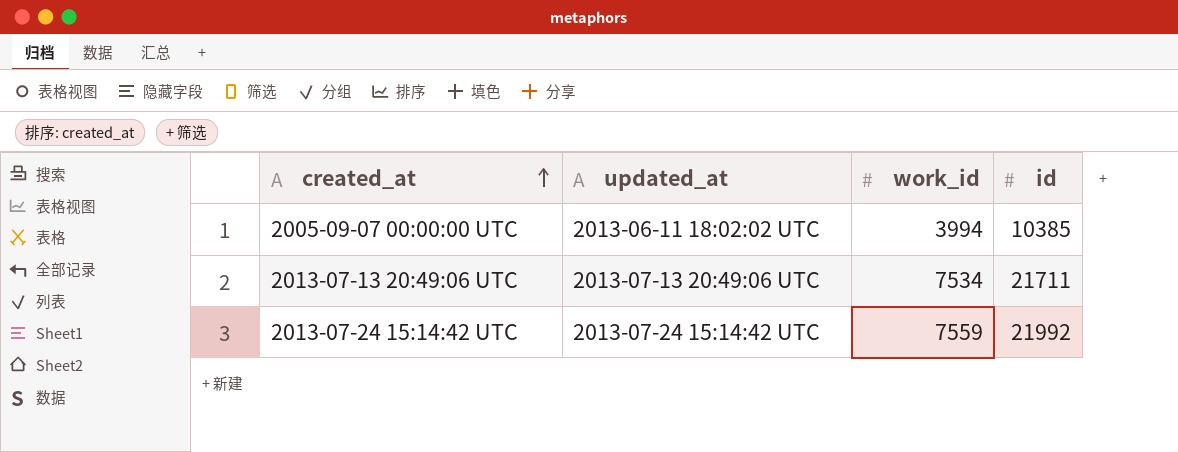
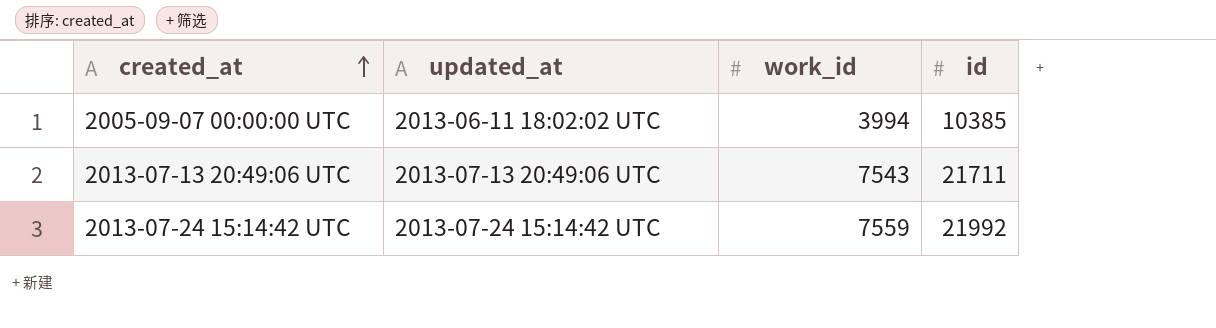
2013-07-13 20:49:06 UTC | work_id: 7534 -> 7543

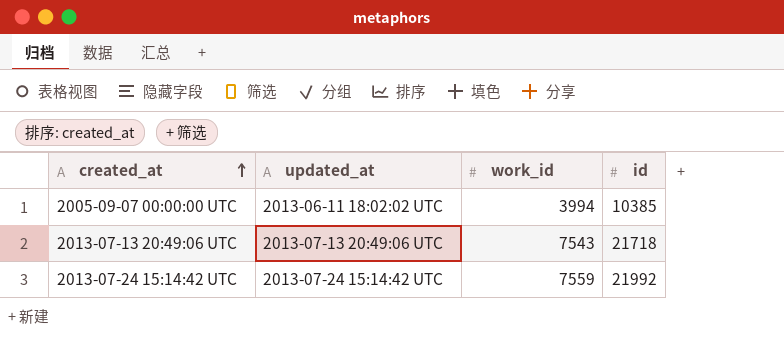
2013-07-13 20:49:06 UTC | id: 21711 -> 21718

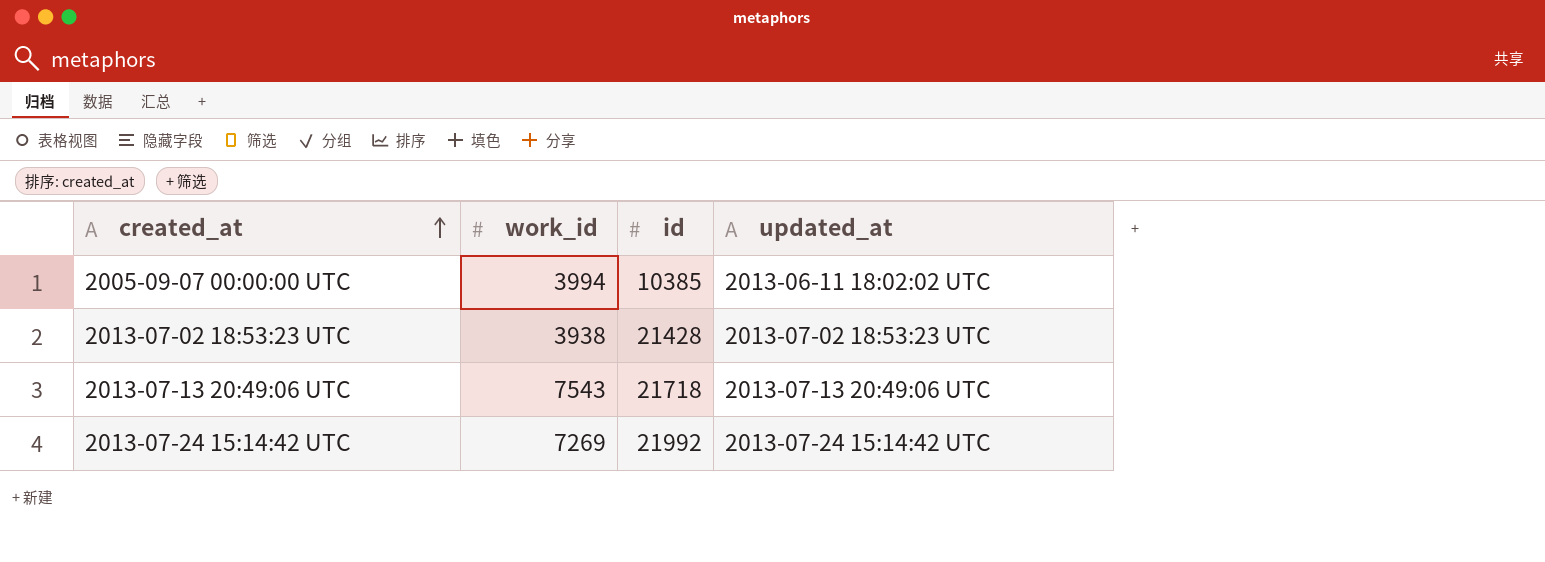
column updated_at | position: 2 -> 4
row 2013-07-02 18:53:23 UTC: none -> 3938 | 21428 | 2013-07-02 18:53:23 UTC
2013-07-24 15:14:42 UTC | work_id: 7559 -> 7269

